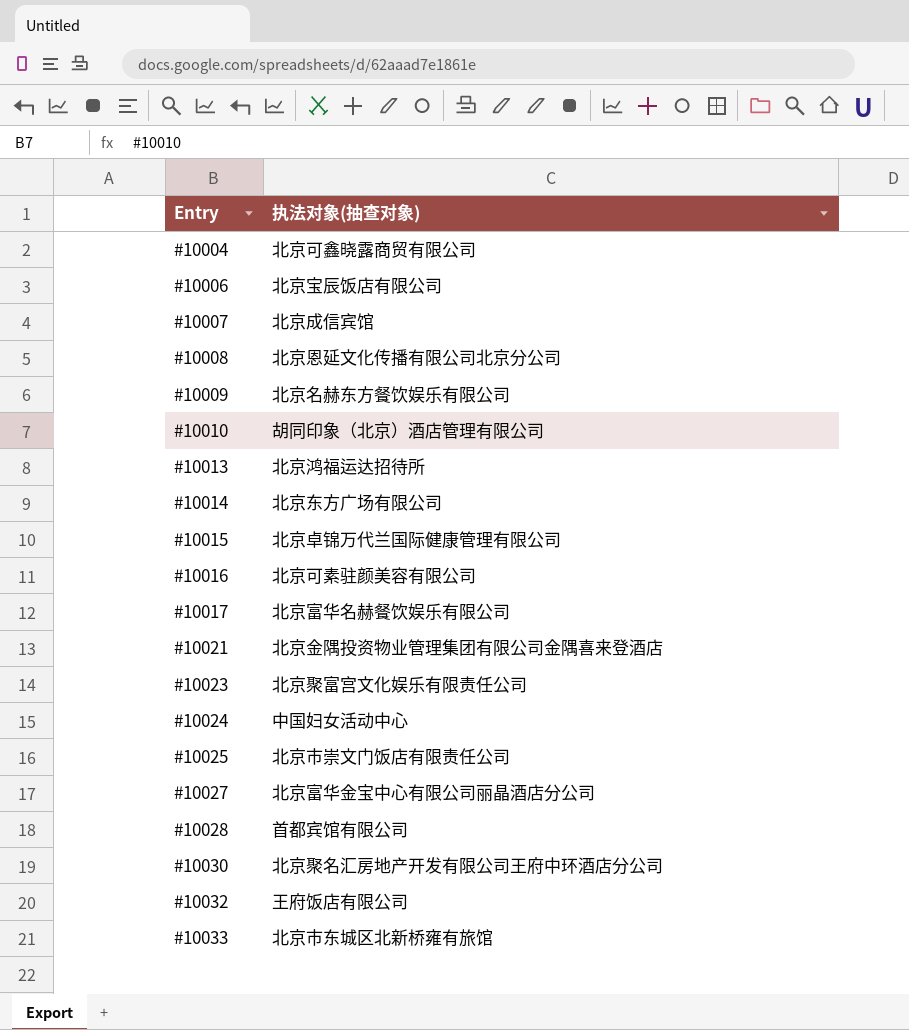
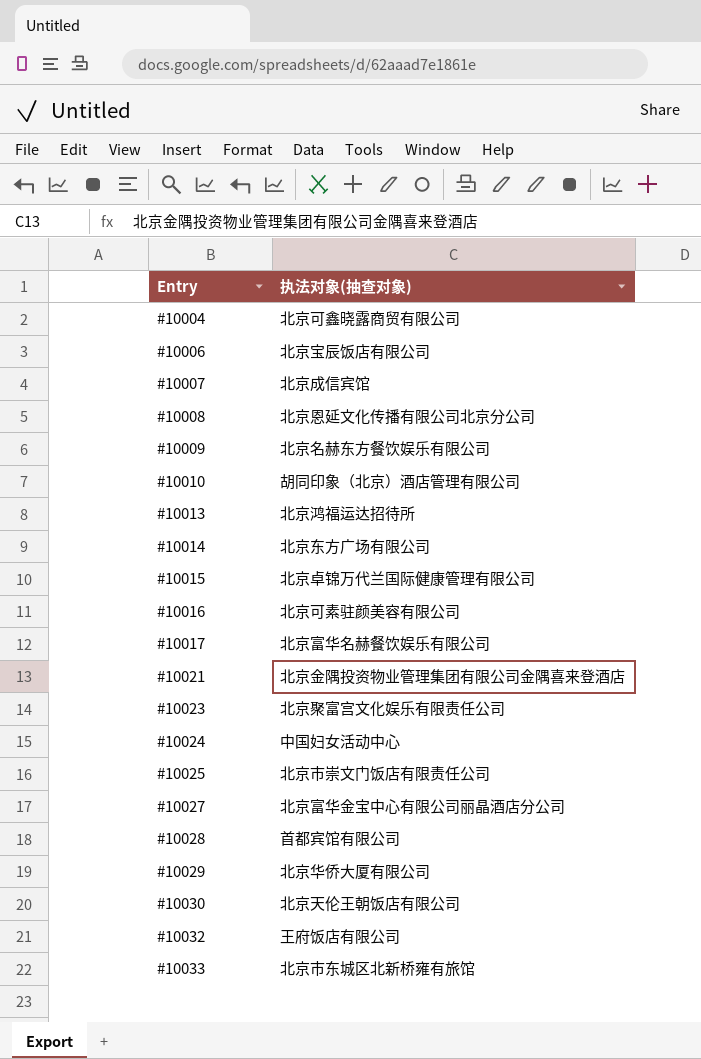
row #10029: none -> 北京华侨大厦有限公司
#10030 | 执法对象(抽查对象): 北京聚名汇房地产开发有限公司王府中环酒店分公司 -> 北京天伦王朝饭店有限公司

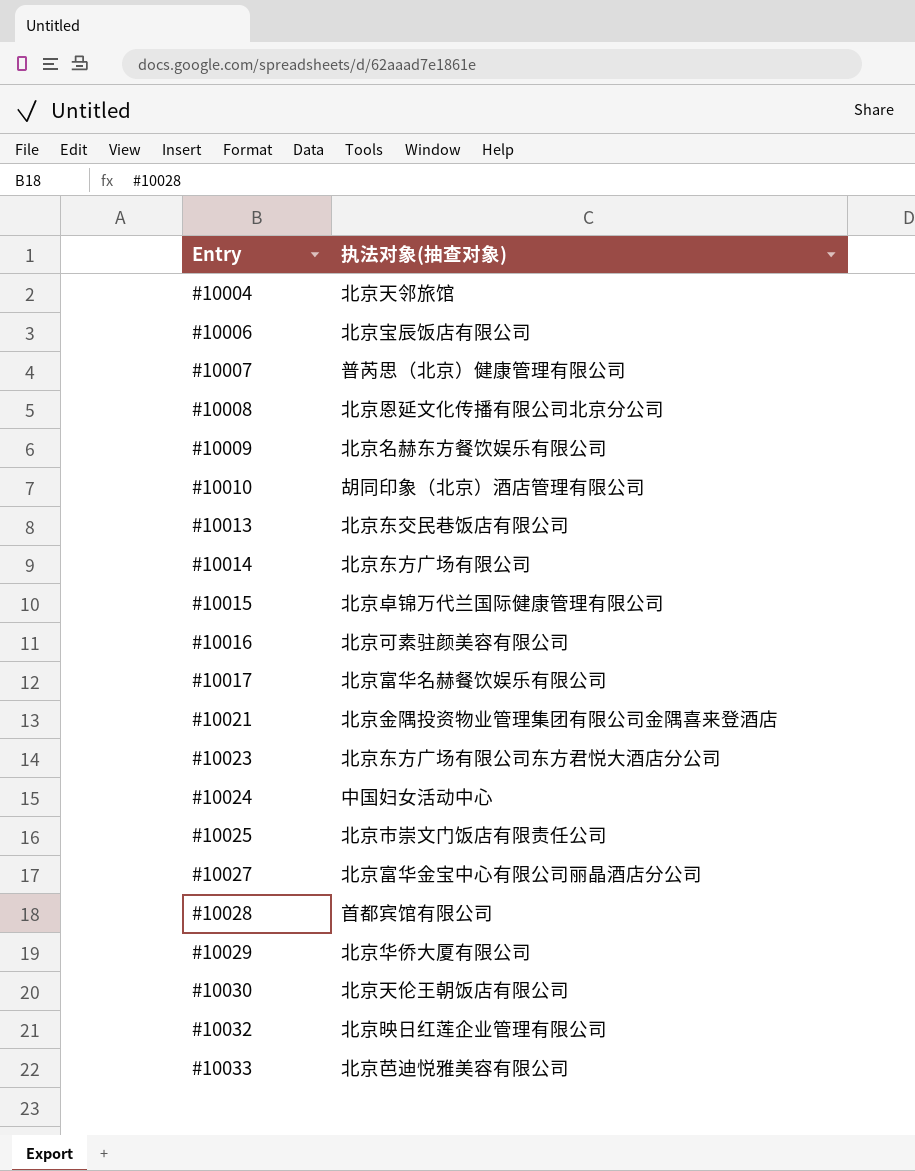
#10004 | 执法对象(抽查对象): 北京可鑫晓露商贸有限公司 -> 北京天邻旅馆
#10007 | 执法对象(抽查对象): 北京成信宾馆 -> 普芮思（北京）健康管理有限公司
#10013 | 执法对象(抽查对象): 北京鸿福运达招待所 -> 北京东交民巷饭店有限公司
#10023 | 执法对象(抽查对象): 北京聚富宫文化娱乐有限责任公司 -> 北京东方广场有限公司东方君悦大酒店分公司
#10032 | 执法对象(抽查对象): 王府饭店有限公司 -> 北京映日红莲企业管理有限公司
#10033 | 执法对象(抽查对象): 北京市东城区北新桥雍有旅馆 -> 北京芭迪悦雅美容有限公司

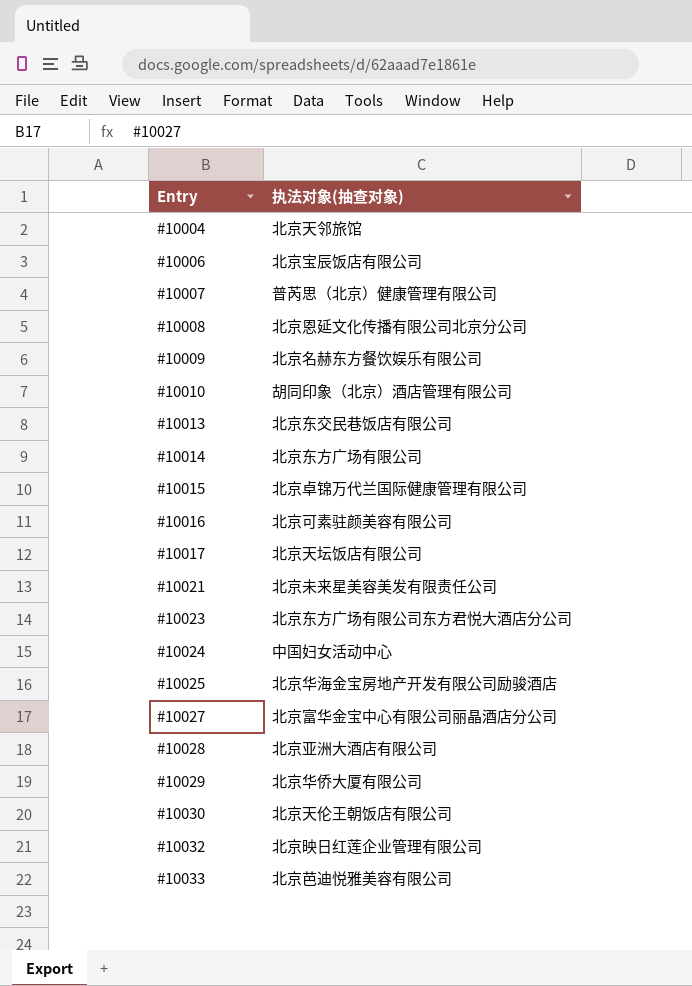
#10017 | 执法对象(抽查对象): 北京富华名赫餐饮娱乐有限公司 -> 北京天坛饭店有限公司
#10021 | 执法对象(抽查对象): 北京金隅投资物业管理集团有限公司金隅喜来登酒店 -> 北京未来星美容美发有限责任公司
#10025 | 执法对象(抽查对象): 北京市崇文门饭店有限责任公司 -> 北京华海金宝房地产开发有限公司励骏酒店
#10028 | 执法对象(抽查对象): 首都宾馆有限公司 -> 北京亚洲大酒店有限公司

